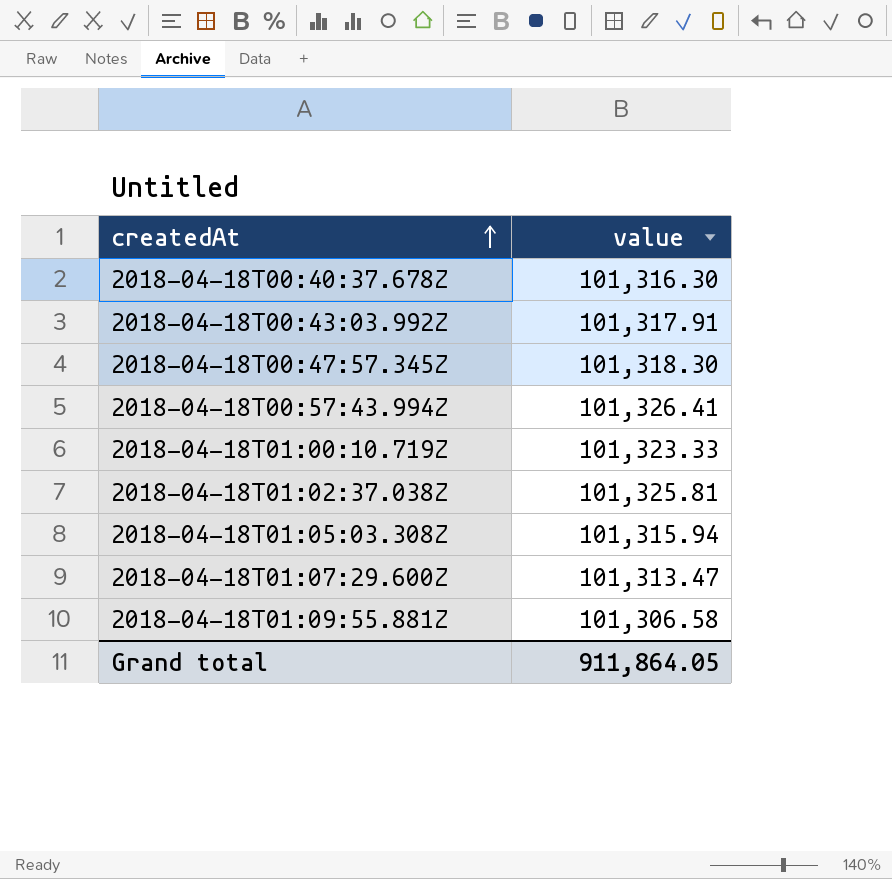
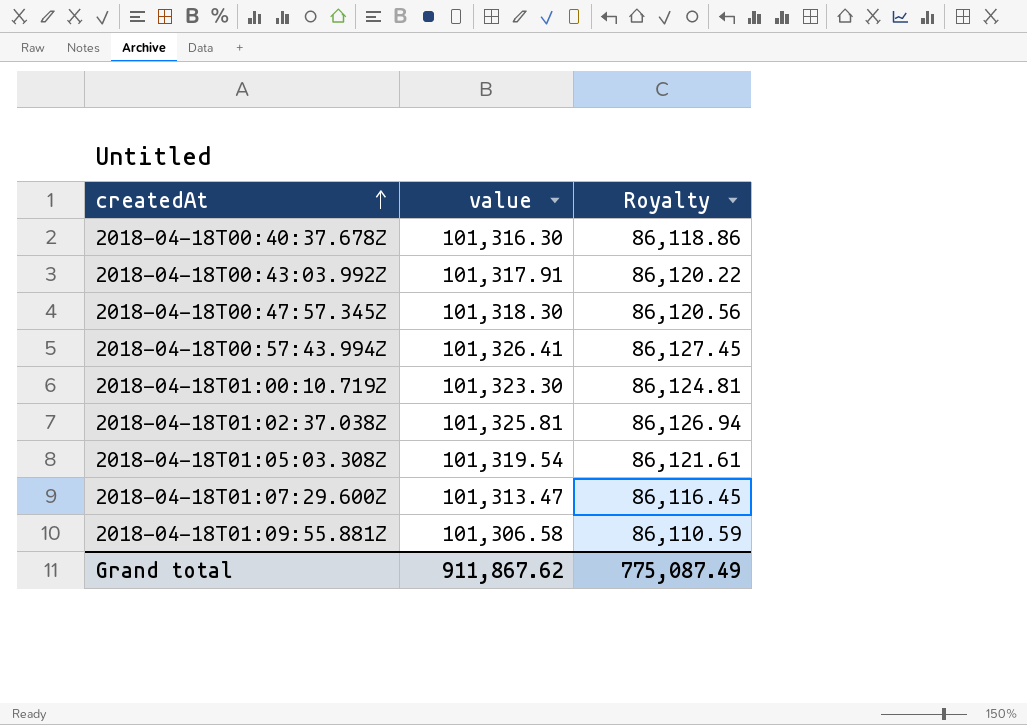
column Royalty | formula: none -> [value] * 0.85
2018-04-18T01:00:10.719Z | value: 101,323.33 -> 101,323.30
2018-04-18T01:05:03.308Z | value: 101,315.94 -> 101,319.54
Grand total | value: 911,864.05 -> 911,867.62

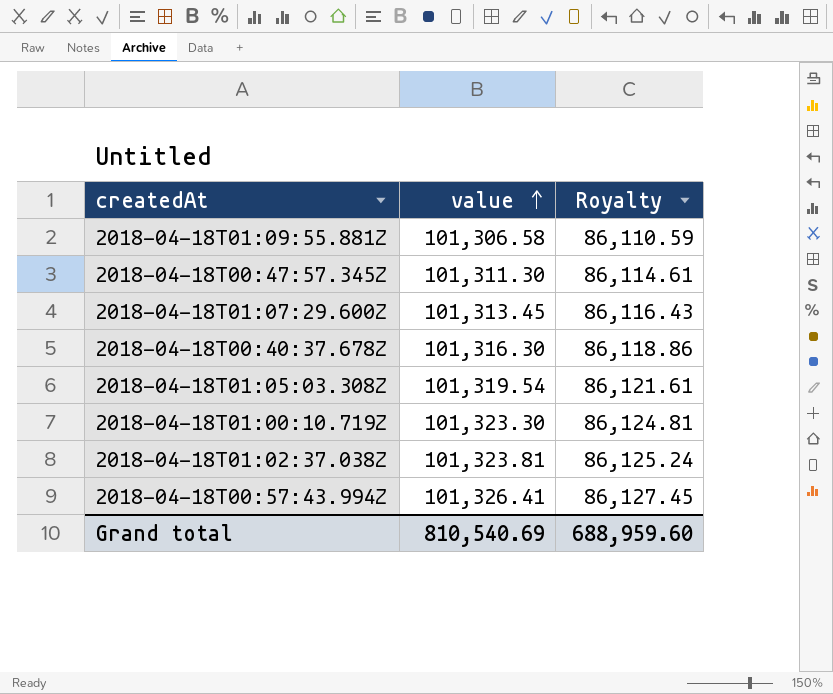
row order: createdAt ascending -> value ascending
row 2018-04-18T00:43:03.992Z: 101,317.91 | 86,120.22 -> none
2018-04-18T00:47:57.345Z | value: 101,318.30 -> 101,311.30
2018-04-18T00:47:57.345Z | Royalty: 86,120.56 -> 86,114.61
2018-04-18T01:07:29.600Z | value: 101,313.47 -> 101,313.45
2018-04-18T01:07:29.600Z | Royalty: 86,116.45 -> 86,116.43
2018-04-18T01:02:37.038Z | value: 101,325.81 -> 101,323.81
2018-04-18T01:02:37.038Z | Royalty: 86,126.94 -> 86,125.24
Grand total | value: 911,867.62 -> 810,540.69
Grand total | Royalty: 775,087.49 -> 688,959.60

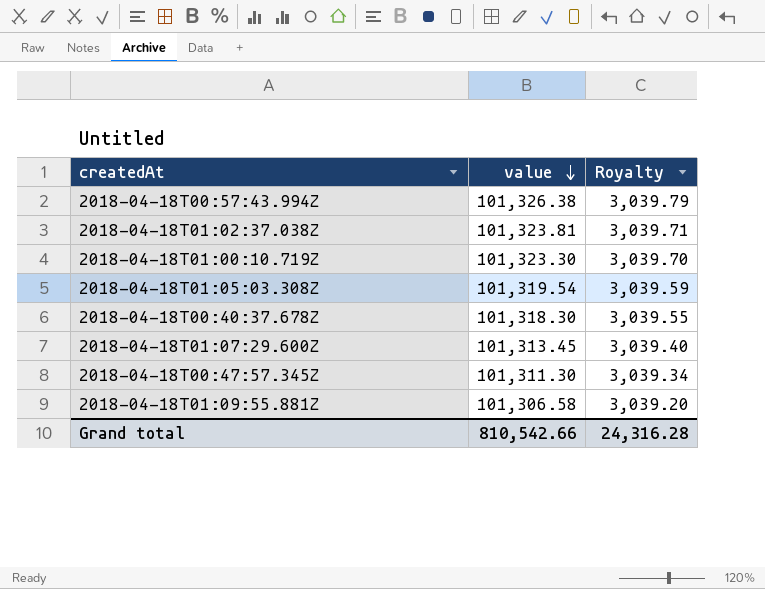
row order: value ascending -> value descending
column Royalty | formula: [value] * 0.85 -> [value] * 0.03
2018-04-18T00:57:43.994Z | value: 101,326.41 -> 101,326.38
2018-04-18T00:40:37.678Z | value: 101,316.30 -> 101,318.30
Grand total | value: 810,540.69 -> 810,542.66
Grand total | Royalty: 688,959.60 -> 24,316.28

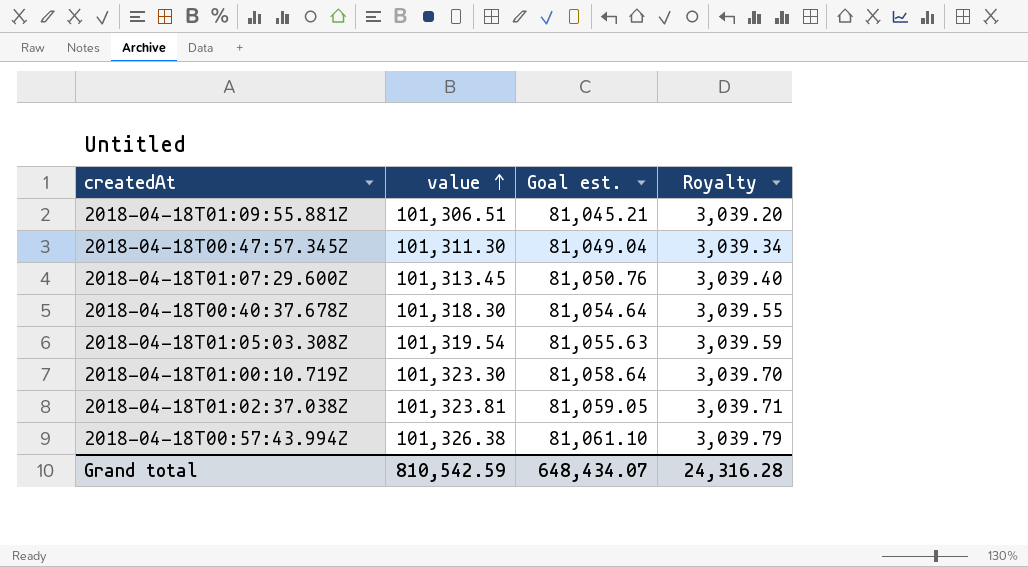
row order: value descending -> value ascending
column Goal est. | formula: none -> [value] * 0.8
2018-04-18T01:09:55.881Z | value: 101,306.58 -> 101,306.51
Grand total | value: 810,542.66 -> 810,542.59

